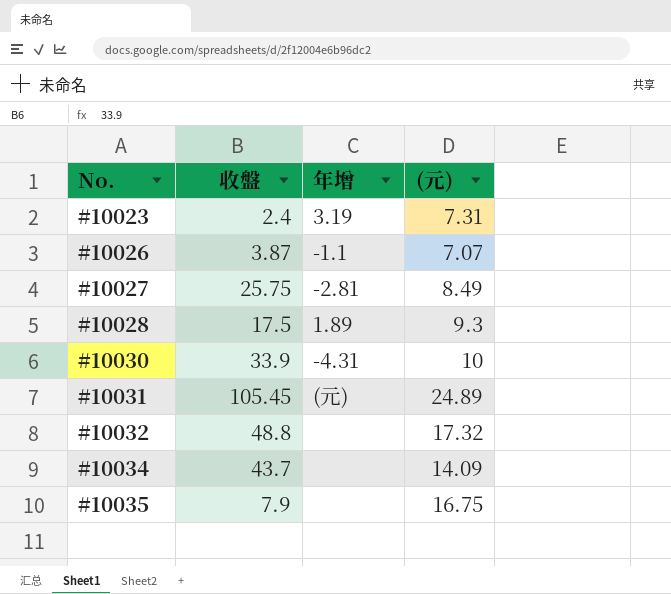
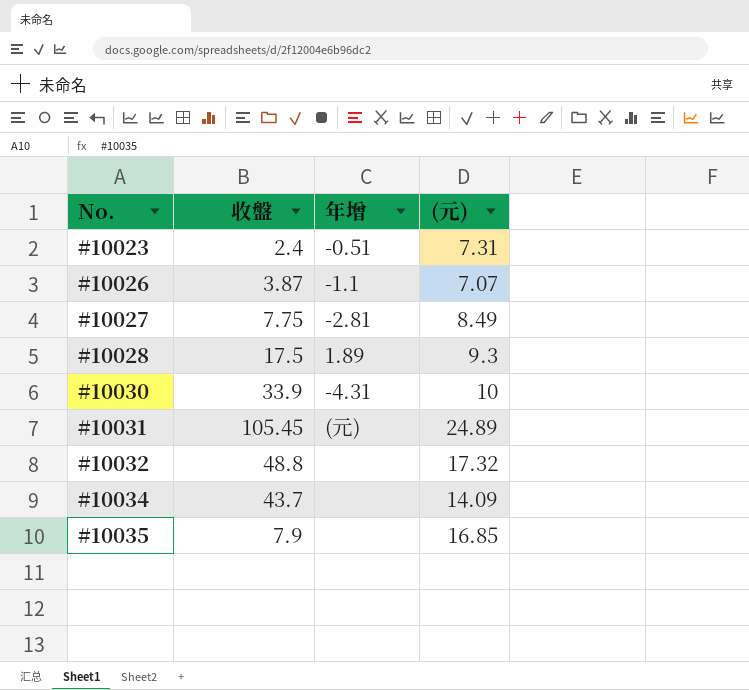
#10023 | 年增: 3.19 -> -0.51
#10027 | 收盤: 25.75 -> 7.75
#10035 | (元): 16.75 -> 16.85

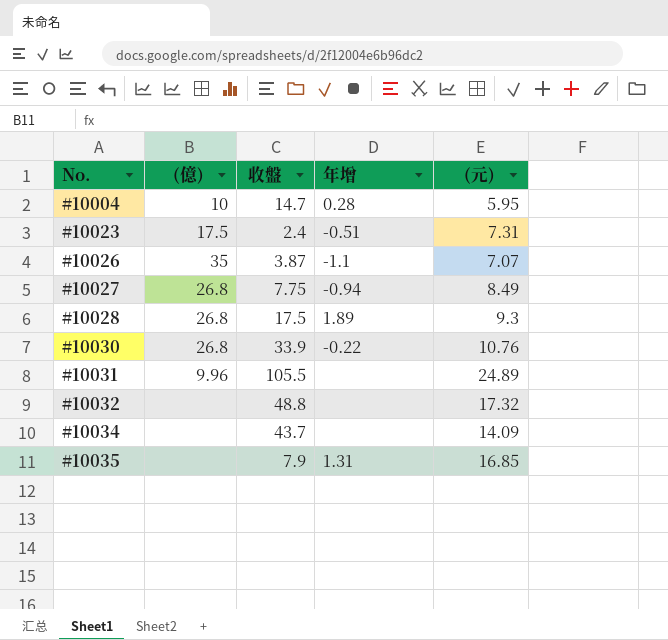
column (億) | position: none -> 2
row #10004: none -> 10 | 14.7 | 0.28 | 5.95
#10027 | 年增: -2.81 -> -0.94
#10030 | 年增: -4.31 -> -0.22
#10030 | (元): 10 -> 10.76
#10031 | 收盤: 105.45 -> 105.5
#10031 | 年增: (元) -> none
#10035 | 年增: none -> 1.31

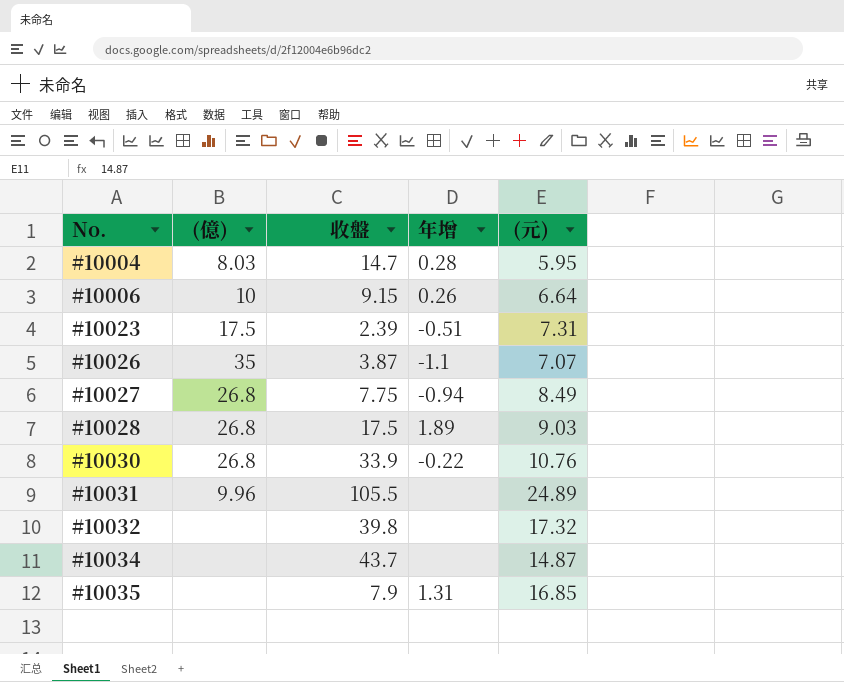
#10004 | (億): 10 -> 8.03
row #10006: none -> 10 | 9.15 | 0.26 | 6.64
#10023 | 收盤: 2.4 -> 2.39
#10028 | (元): 9.3 -> 9.03
#10032 | 收盤: 48.8 -> 39.8
#10034 | (元): 14.09 -> 14.87

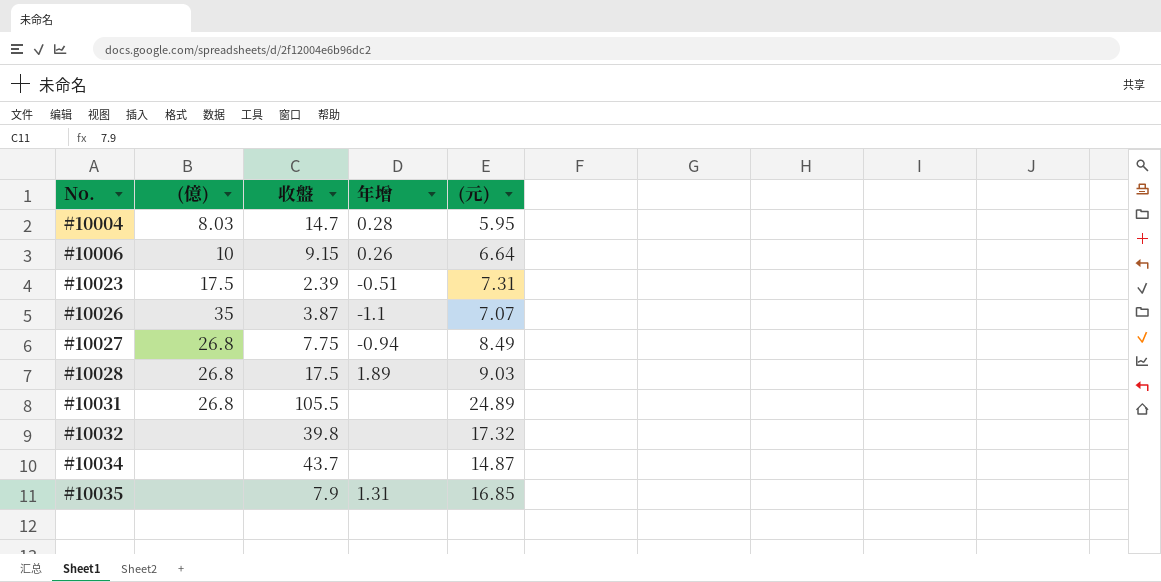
row #10030: 26.8 | 33.9 | -0.22 | 10.76 -> none
#10031 | (億): 9.96 -> 26.8

